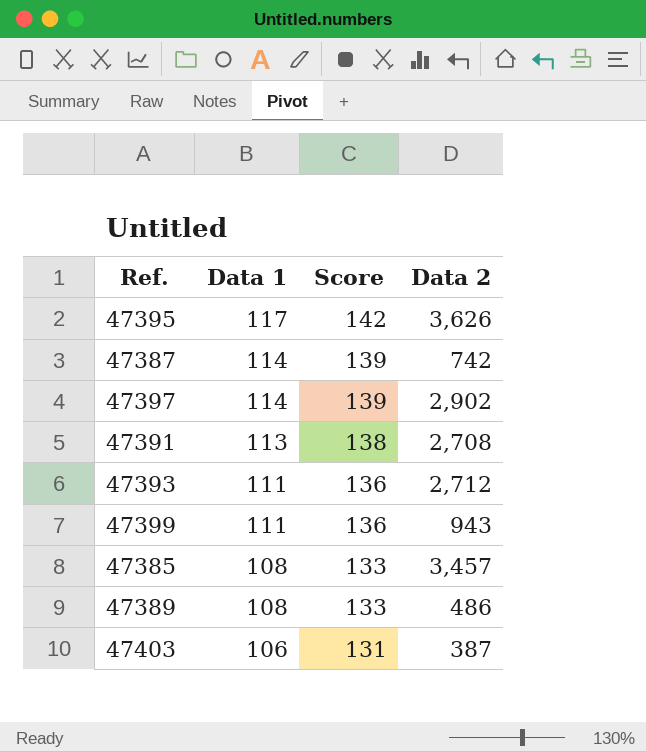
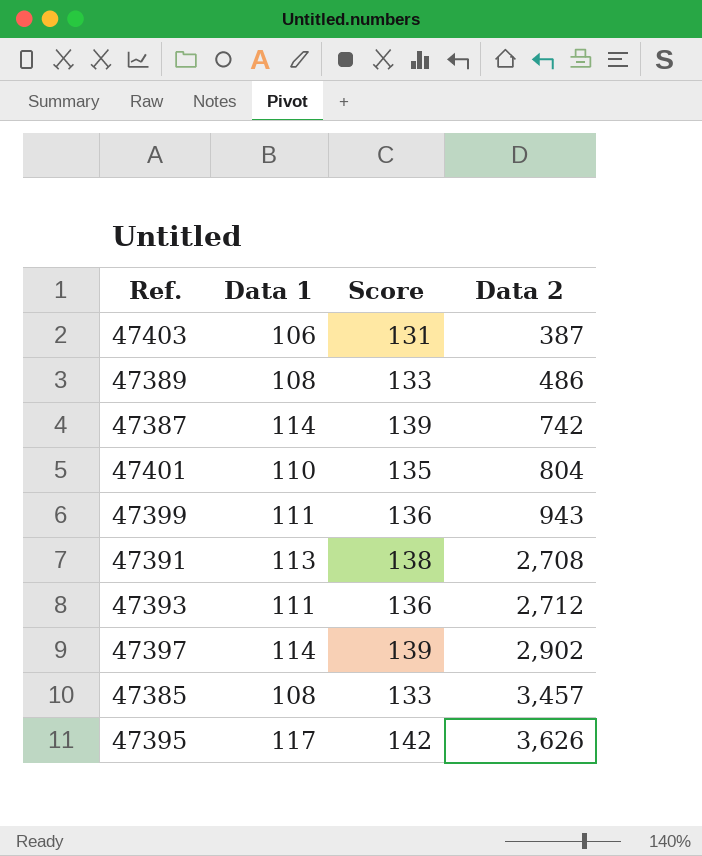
row order: Data 1 descending -> Data 2 ascending
row 47401: none -> 110 | 135 | 804

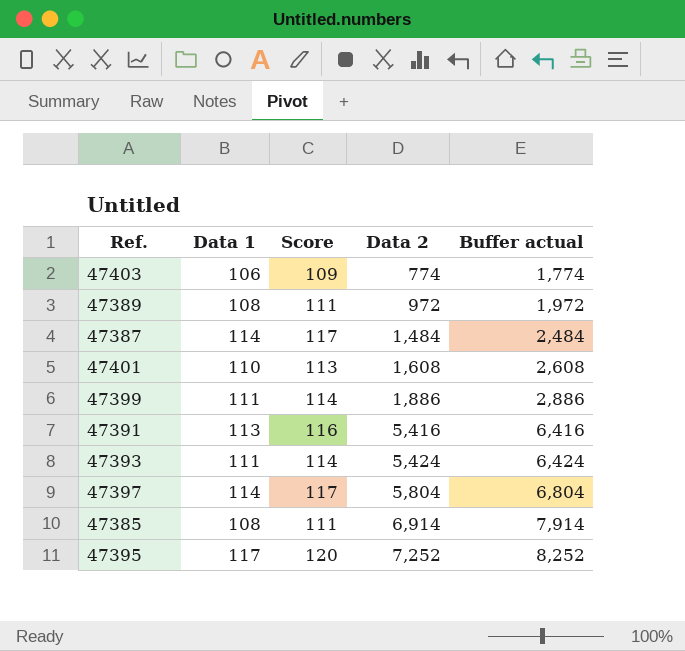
column Score | formula: [Data 1] + 25 -> [Data 1] + 3
column Buffer actual | formula: none -> [Data 2] + 1000
47403 | Data 2: 387 -> 774
47389 | Data 2: 486 -> 972
47387 | Data 2: 742 -> 1,484
47401 | Data 2: 804 -> 1,608
47399 | Data 2: 943 -> 1,886
47391 | Data 2: 2,708 -> 5,416
47393 | Data 2: 2,712 -> 5,424
47397 | Data 2: 2,902 -> 5,804
47385 | Data 2: 3,457 -> 6,914
47395 | Data 2: 3,626 -> 7,252

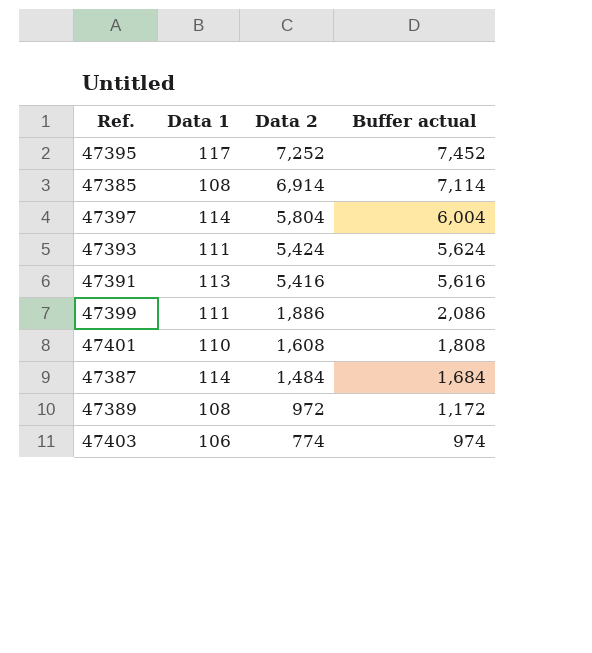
row order: Data 2 ascending -> Data 2 descending
column Score | formula: [Data 1] + 3 -> none
column Buffer actual | formula: [Data 2] + 1000 -> [Data 2] + 200

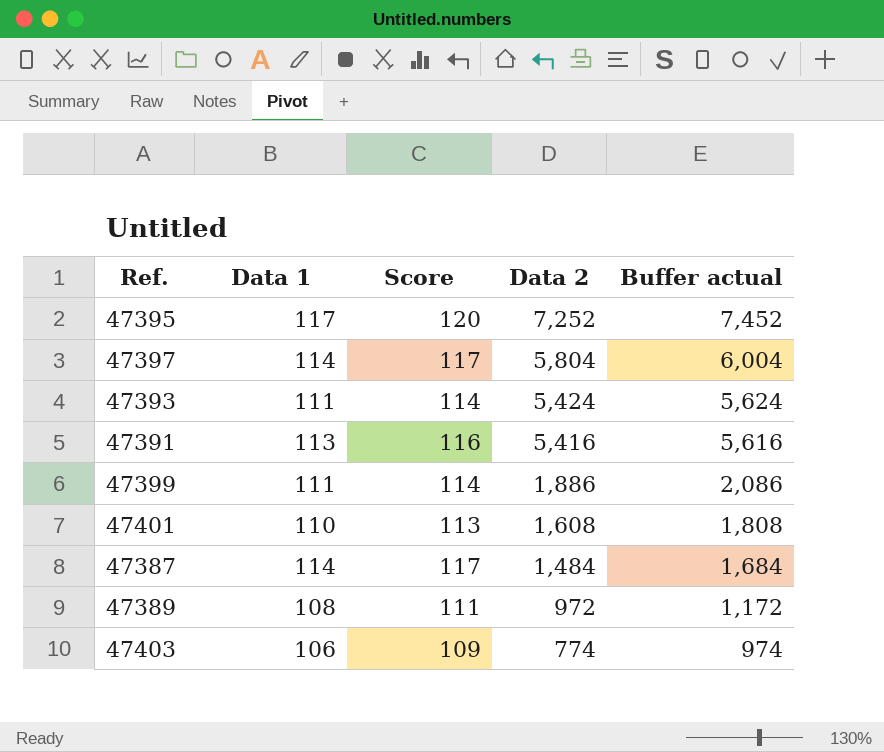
column Score | formula: none -> [Data 1] + 3
row 47385: 108 | 6,914 | 7,114 -> none

